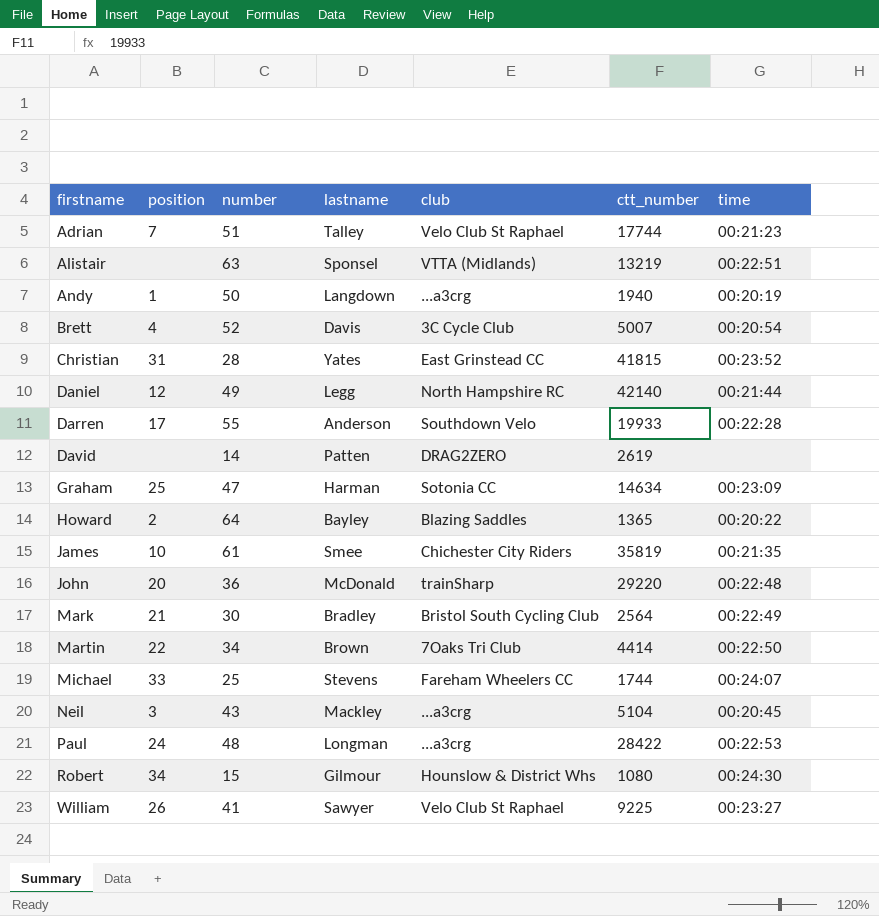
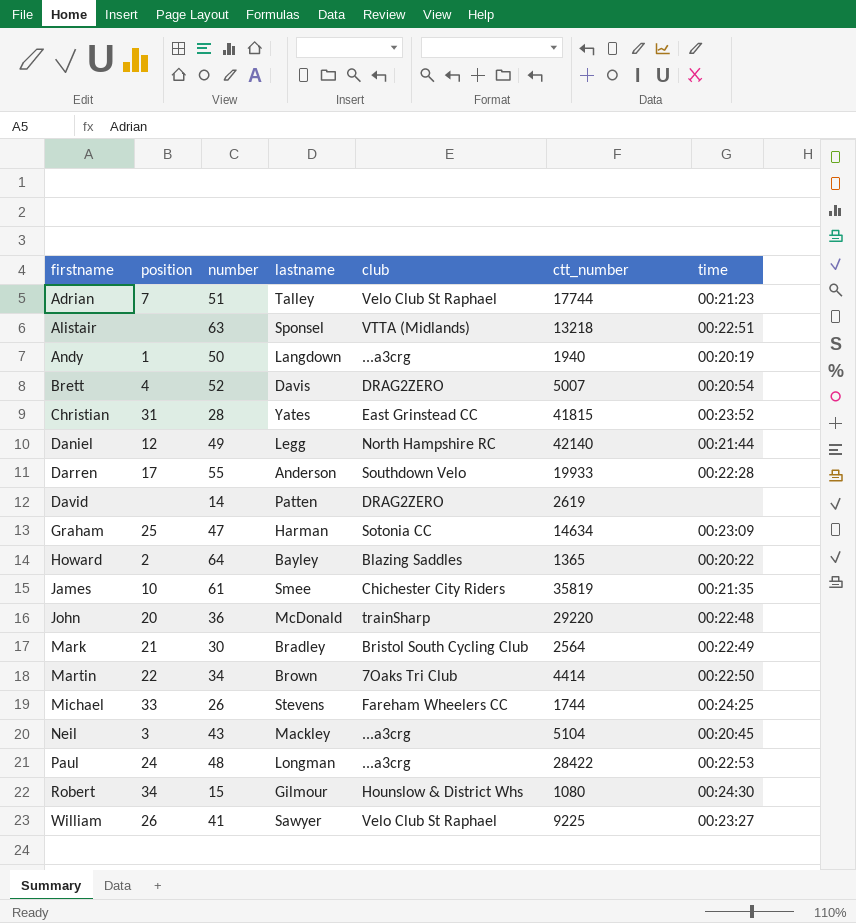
Alistair | ctt_number: 13219 -> 13218
Brett | club: 3C Cycle Club -> DRAG2ZERO
Michael | number: 25 -> 26
Michael | time: 00:24:07 -> 00:24:25

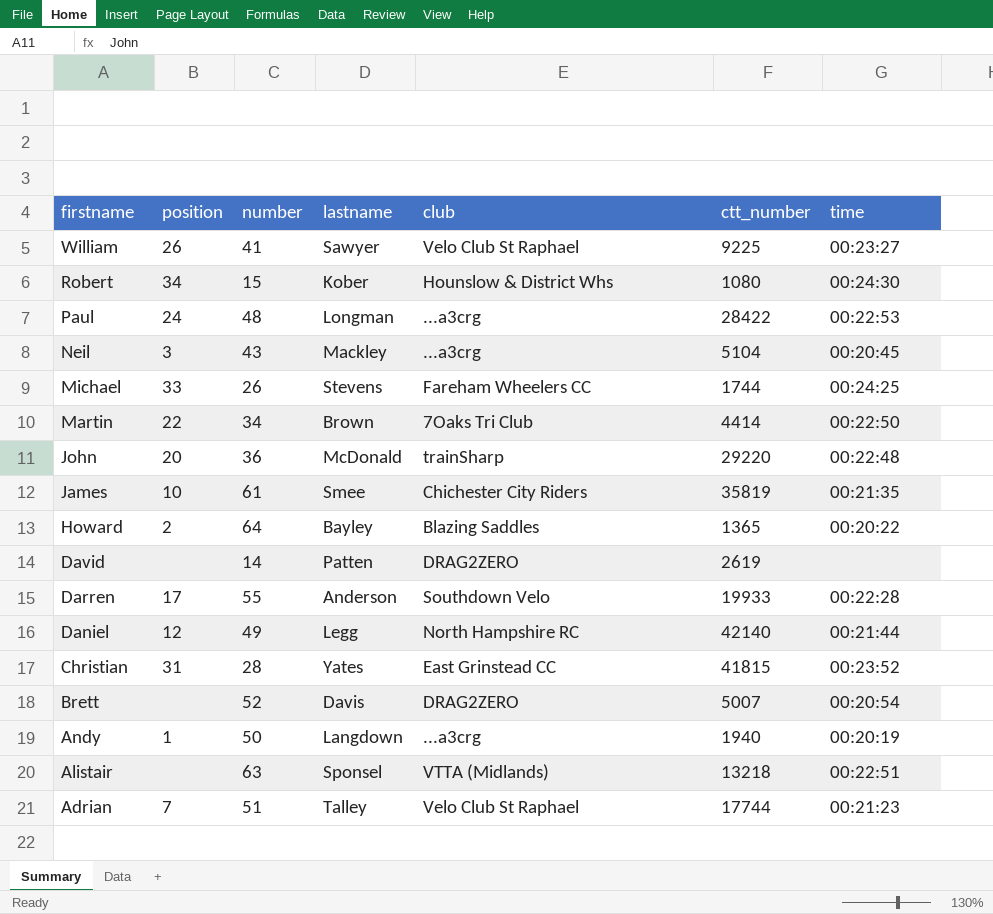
row order: firstname ascending -> firstname descending
row Graham: 25 | 47 | Harman | Sotonia CC | 14634 | 00:23:09 -> none
row Mark: 21 | 30 | Bradley | Bristol South Cycling Club | 2564 | 00:22:49 -> none
Robert | lastname: Gilmour -> Kober
Brett | position: 4 -> none

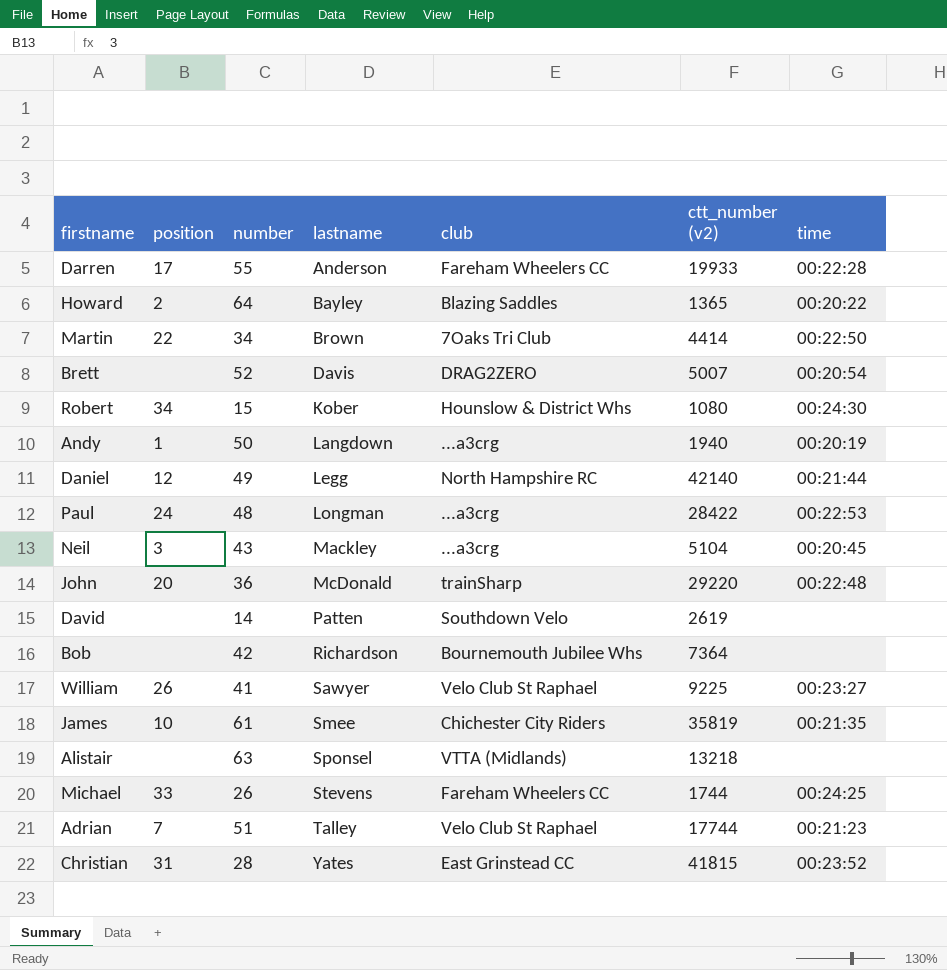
row order: firstname descending -> lastname ascending
column name: ctt_number -> ctt_number (v2)
Darren | club: Southdown Velo -> Fareham Wheelers CC
David | club: DRAG2ZERO -> Southdown Velo
row Bob: none -> none | 42 | Richardson | Bournemouth Jubilee Whs | 7364 | none
Alistair | time: 00:22:51 -> none

